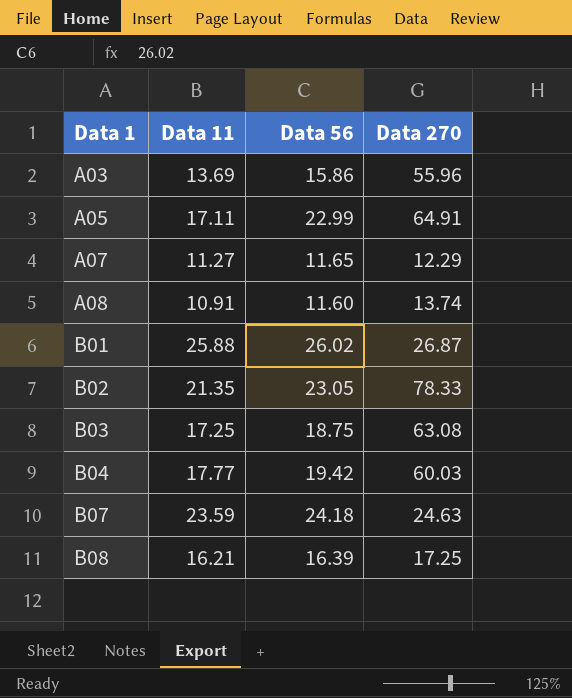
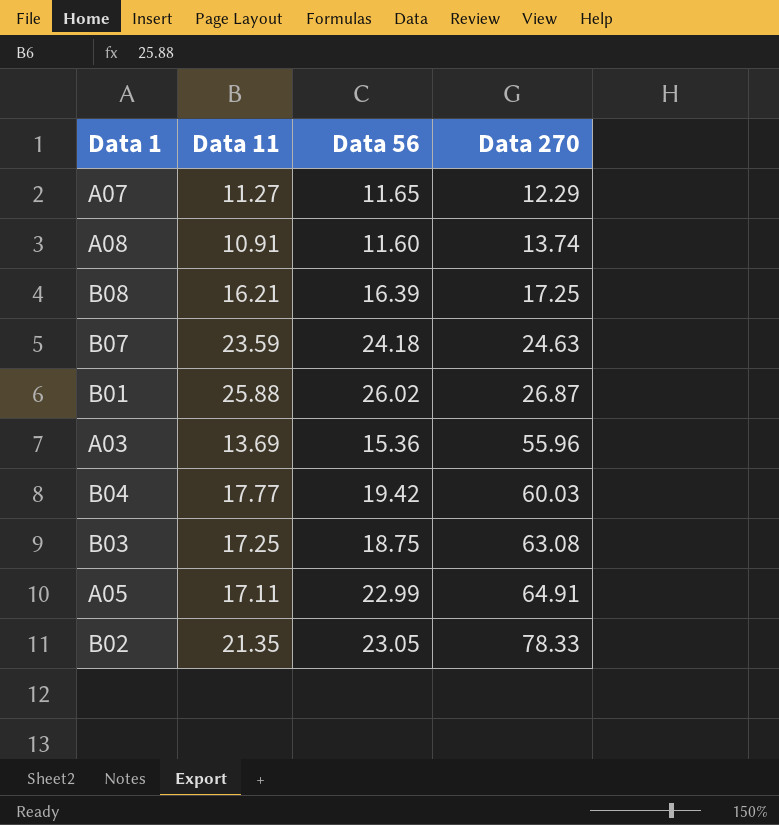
row order: Data 1 ascending -> Data 270 ascending
A03 | Data 56: 15.86 -> 15.36

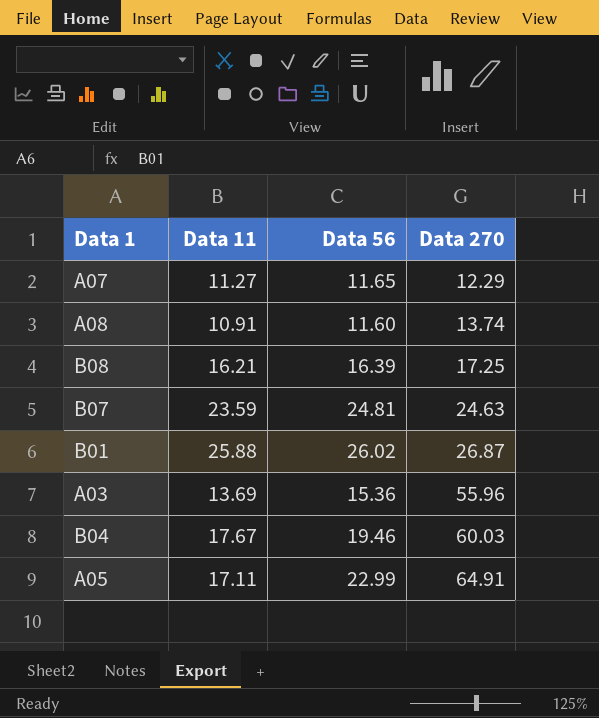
row B03: 17.25 | 18.75 | 63.08 -> none
row B02: 21.35 | 23.05 | 78.33 -> none
B07 | Data 56: 24.18 -> 24.81
B04 | Data 11: 17.77 -> 17.67
B04 | Data 56: 19.42 -> 19.46

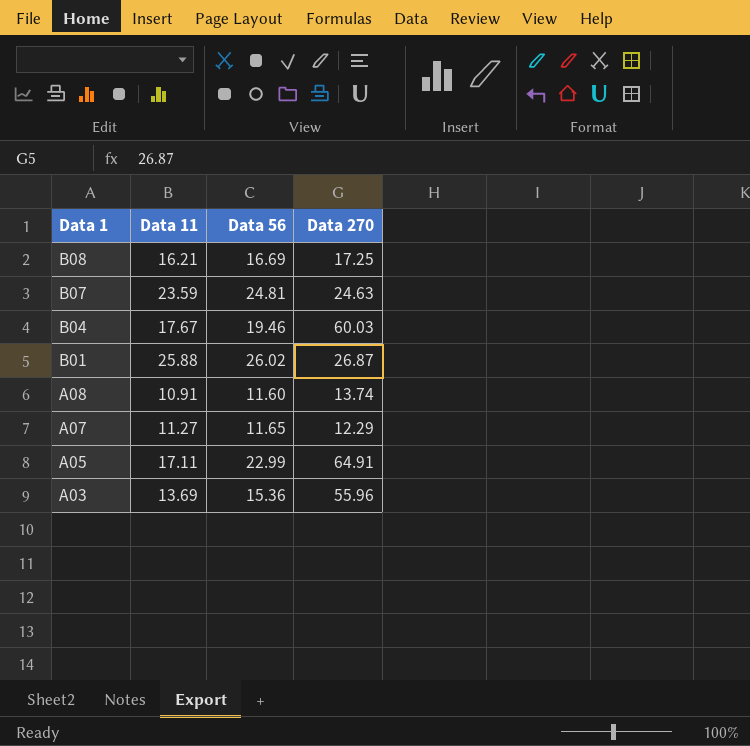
row order: Data 270 ascending -> Data 1 descending
B08 | Data 56: 16.39 -> 16.69

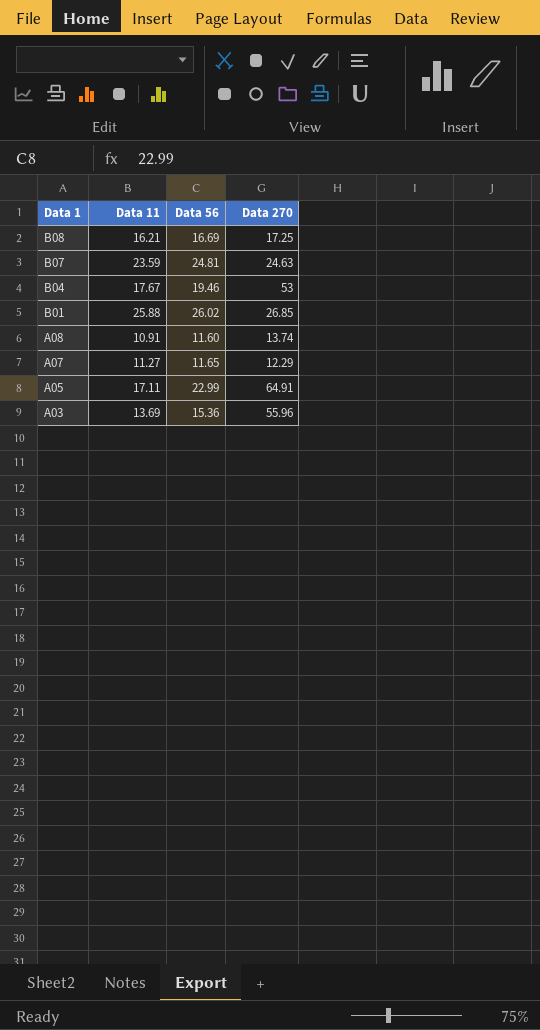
B04 | Data 270: 60.03 -> 53
B01 | Data 270: 26.87 -> 26.85

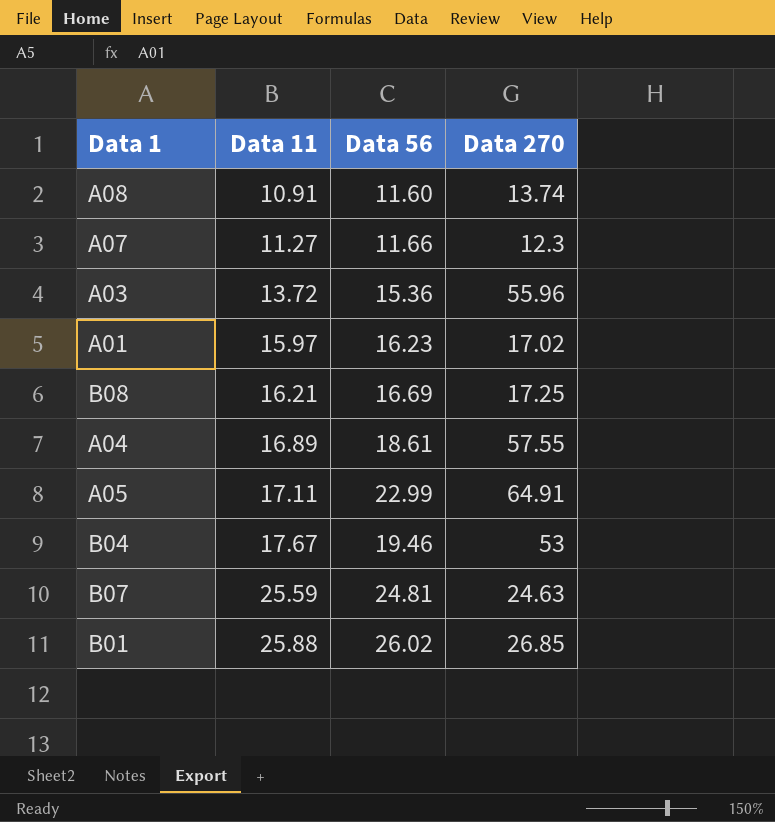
row order: Data 1 descending -> Data 11 ascending
A07 | Data 56: 11.65 -> 11.66
A07 | Data 270: 12.29 -> 12.3
A03 | Data 11: 13.69 -> 13.72
row A01: none -> 15.97 | 16.23 | 17.02
row A04: none -> 16.89 | 18.61 | 57.55
B07 | Data 11: 23.59 -> 25.59

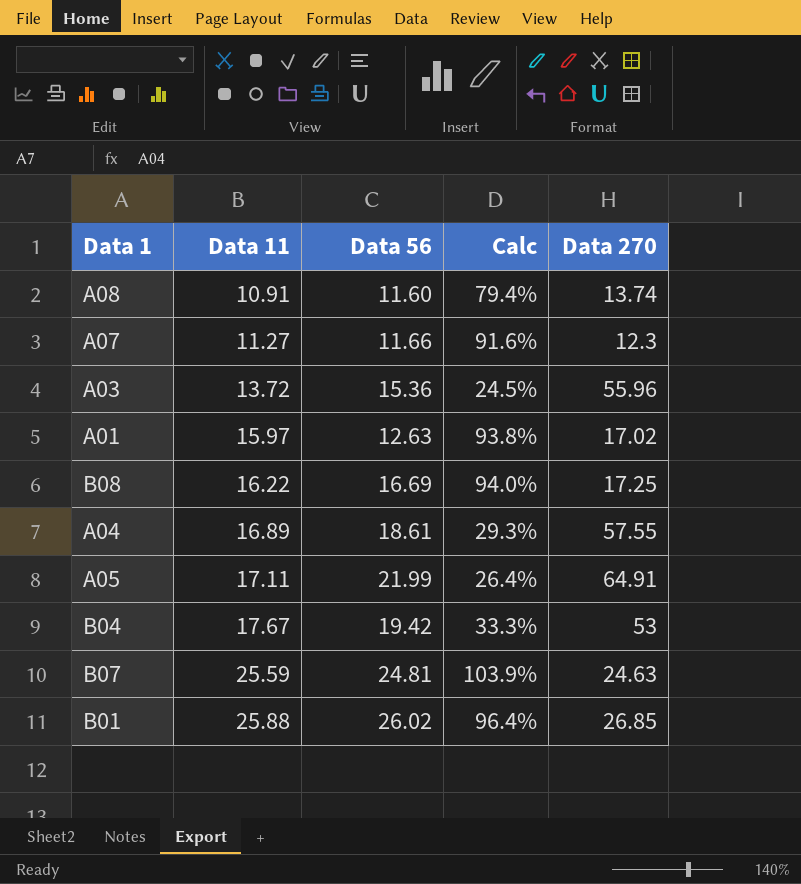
column Calc | formula: none -> [Data 11] / [Data 270]
A01 | Data 56: 16.23 -> 12.63
B08 | Data 11: 16.21 -> 16.22
A05 | Data 56: 22.99 -> 21.99
B04 | Data 56: 19.46 -> 19.42

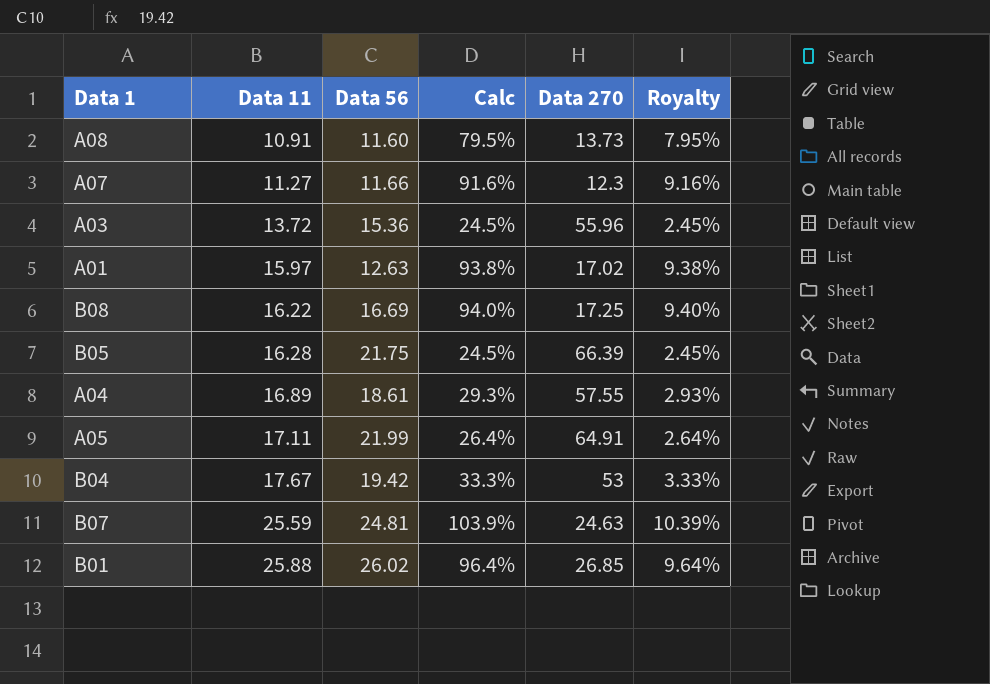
column Royalty | formula: none -> [Calc] * 0.1
A08 | Calc: 79.4% -> 79.5%
A08 | Data 270: 13.74 -> 13.73
row B05: none -> 16.28 | 21.75 | 24.5% | 66.39 | 2.45%

